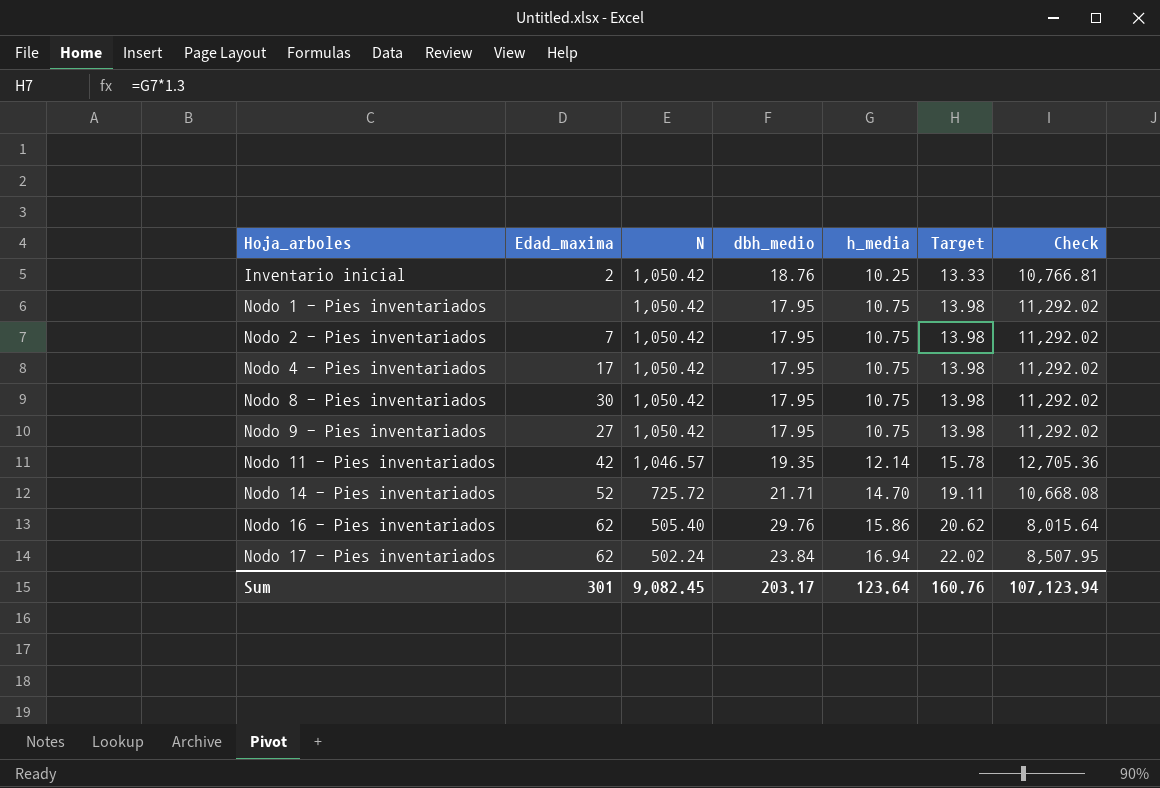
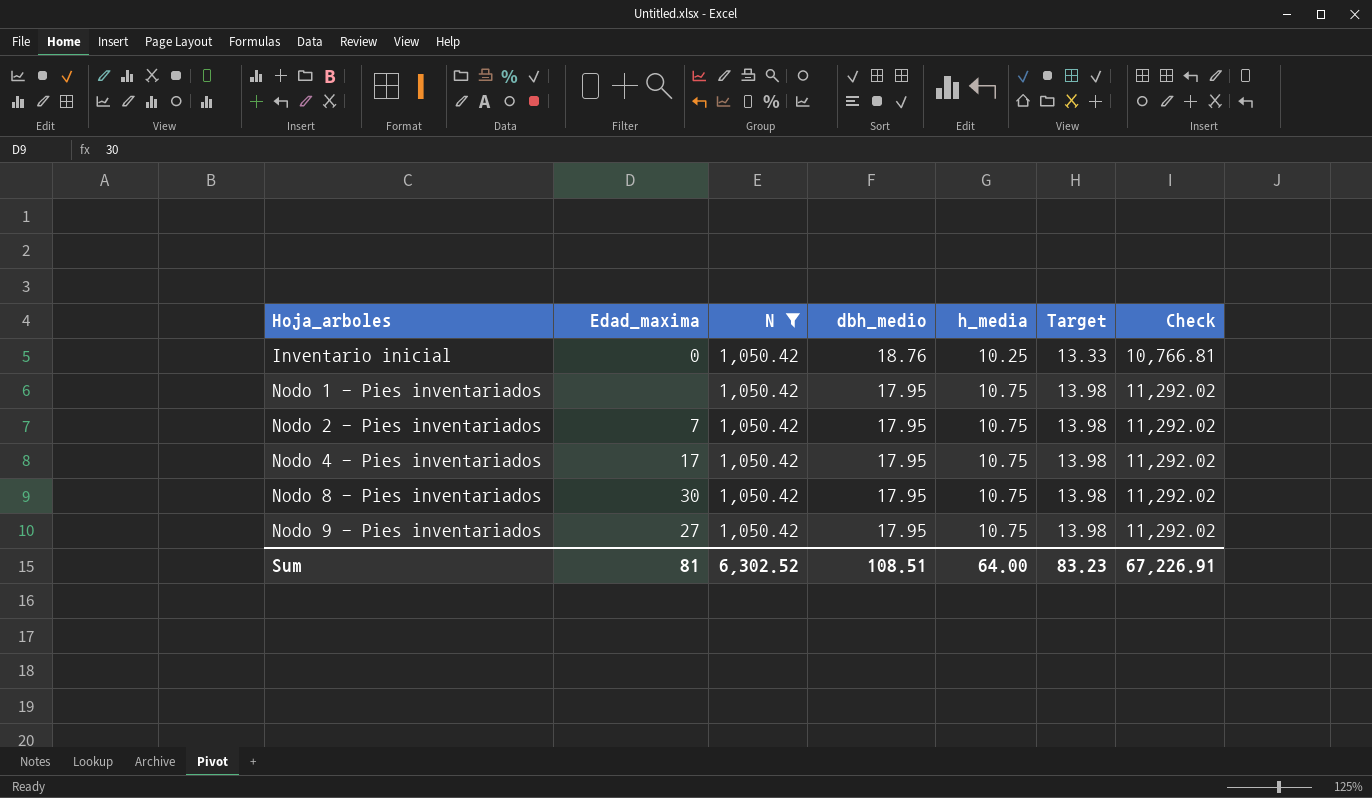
filter: none -> N = 1,050.42
Inventario inicial | Edad_maxima: 2 -> 0
Sum | Edad_maxima: 301 -> 81
Sum | N: 9,082.45 -> 6,302.52
Sum | dbh_medio: 203.17 -> 108.51
Sum | h_media: 123.64 -> 64.00
Sum | Target: 160.76 -> 83.23
Sum | Check: 107,123.94 -> 67,226.91

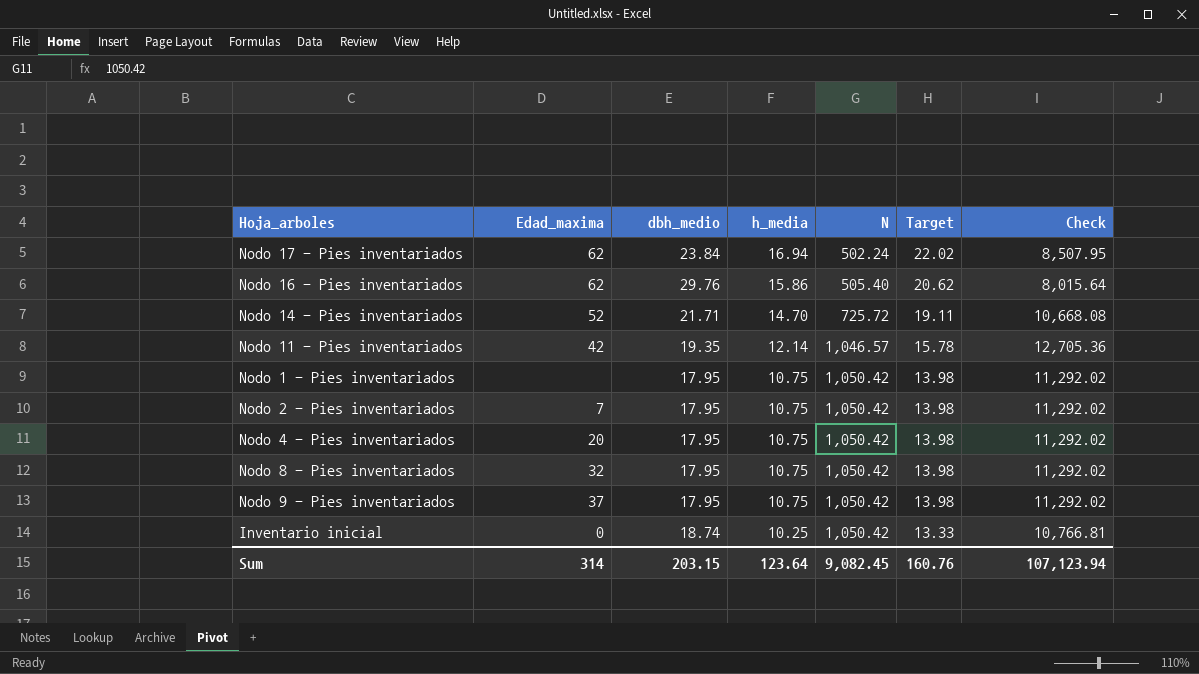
filter: N = 1,050.42 -> none
row order: Hoja_arboles ascending -> h_media descending
column N | position: 3 -> 5
Nodo 4 - Pies inventariados | Edad_maxima: 17 -> 20
Nodo 8 - Pies inventariados | Edad_maxima: 30 -> 32
Nodo 9 - Pies inventariados | Edad_maxima: 27 -> 37
Inventario inicial | dbh_medio: 18.76 -> 18.74
Sum | Edad_maxima: 81 -> 314
Sum | dbh_medio: 108.51 -> 203.15
Sum | h_media: 64.00 -> 123.64
Sum | N: 6,302.52 -> 9,082.45
Sum | Target: 83.23 -> 160.76
Sum | Check: 67,226.91 -> 107,123.94

